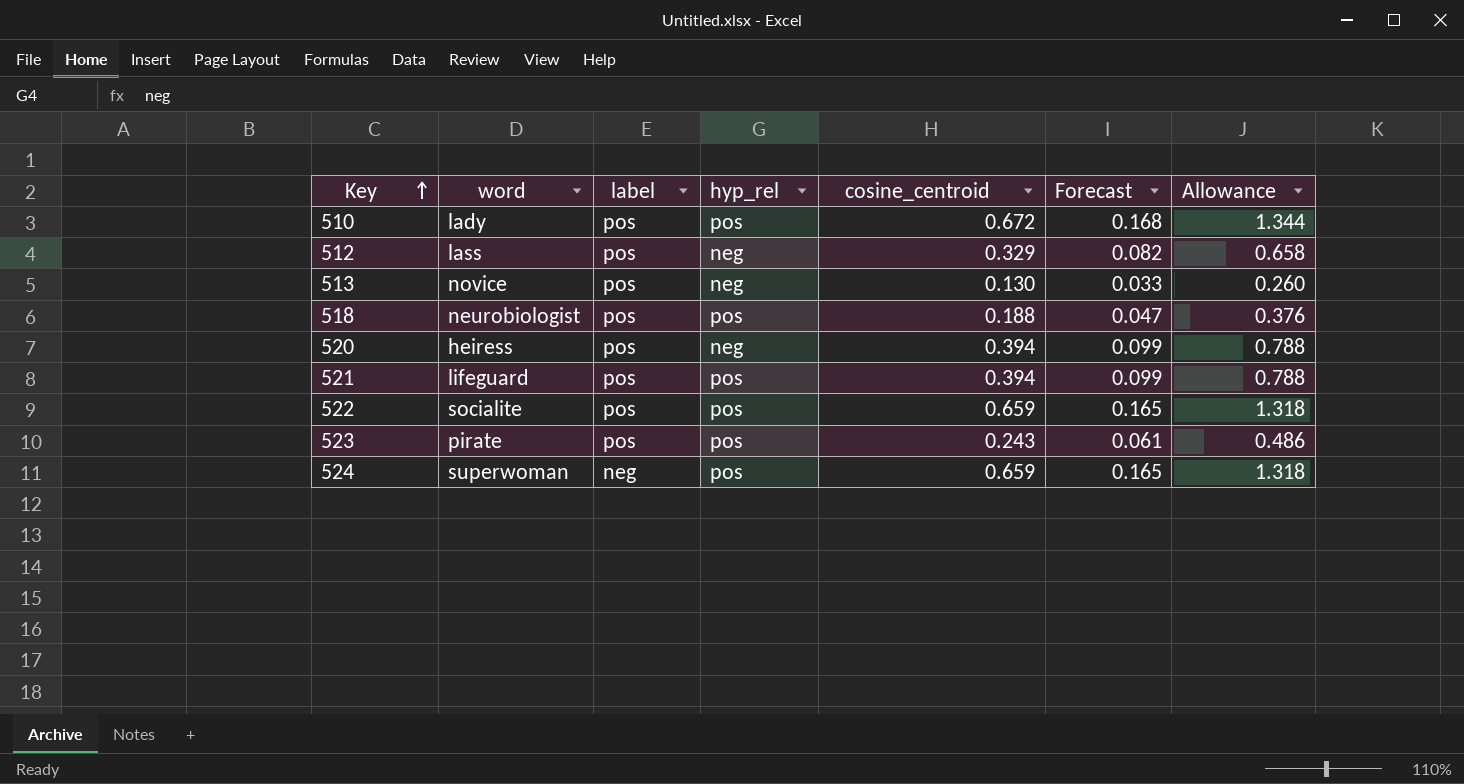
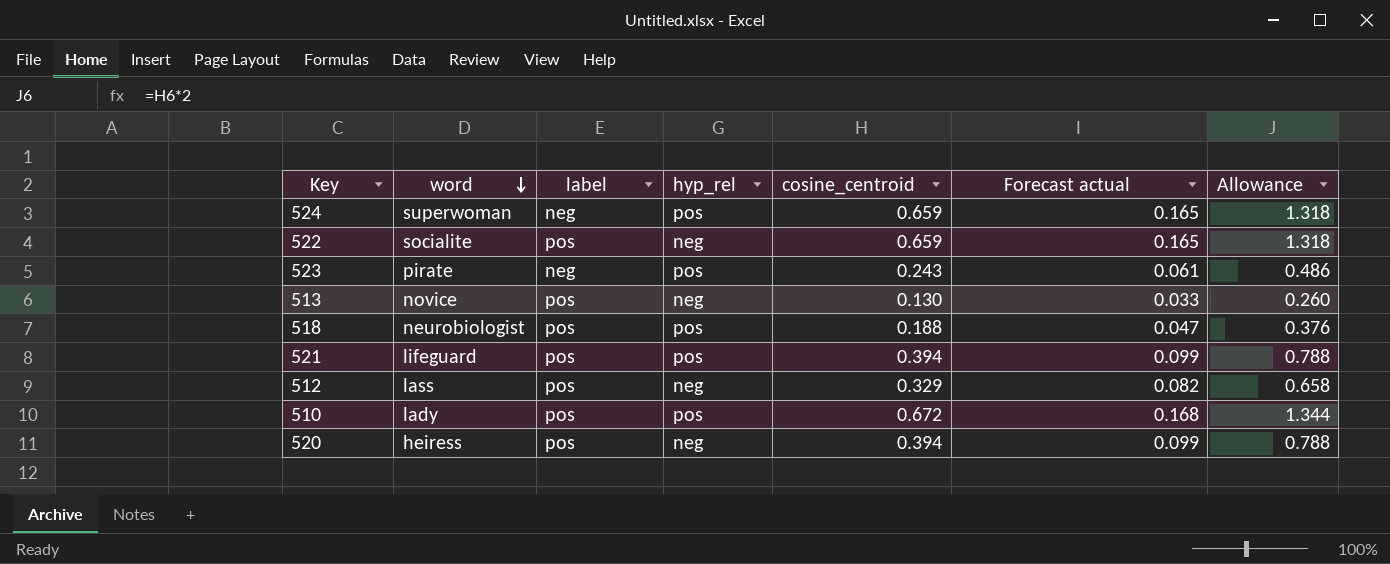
row order: Key ascending -> word descending
column name: Forecast -> Forecast actual
522 | hyp_rel: pos -> neg
523 | label: pos -> neg

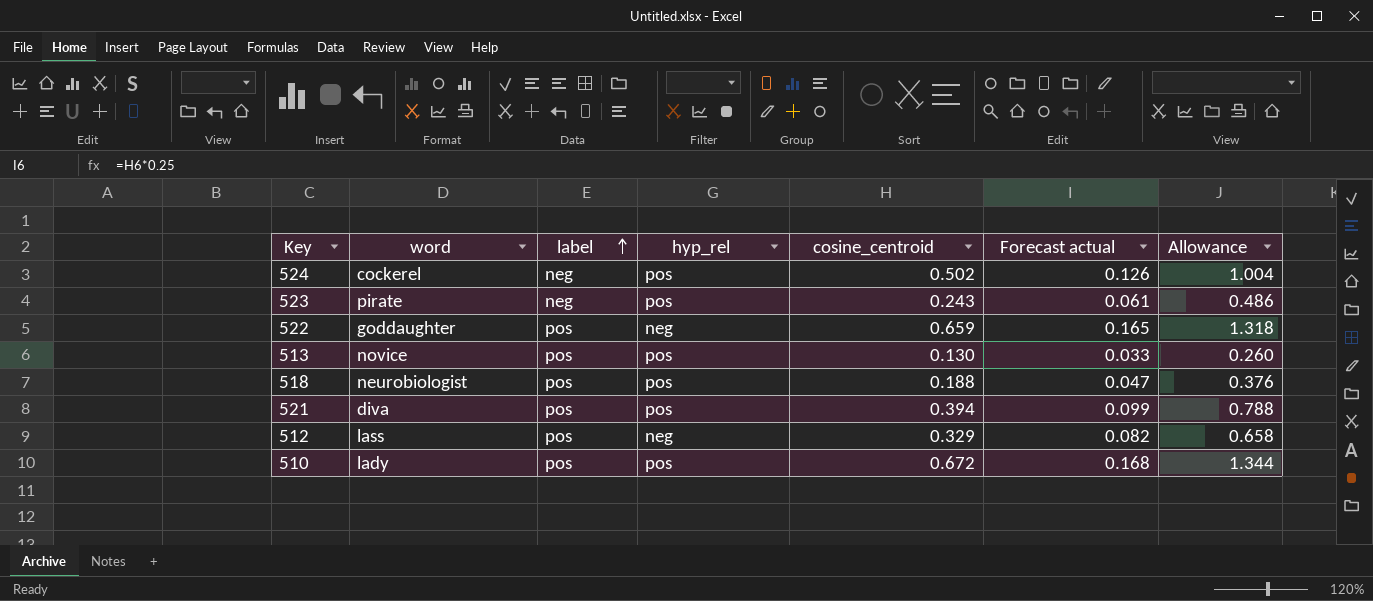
row order: word descending -> label ascending
row 520: heiress | pos | neg | 0.394 | 0.099 | 0.788 -> none
524 | word: superwoman -> cockerel
524 | cosine_centroid: 0.659 -> 0.502
524 | Forecast actual: 0.165 -> 0.126
524 | Allowance: 1.318 -> 1.004
522 | word: socialite -> goddaughter
513 | hyp_rel: neg -> pos
521 | word: lifeguard -> diva

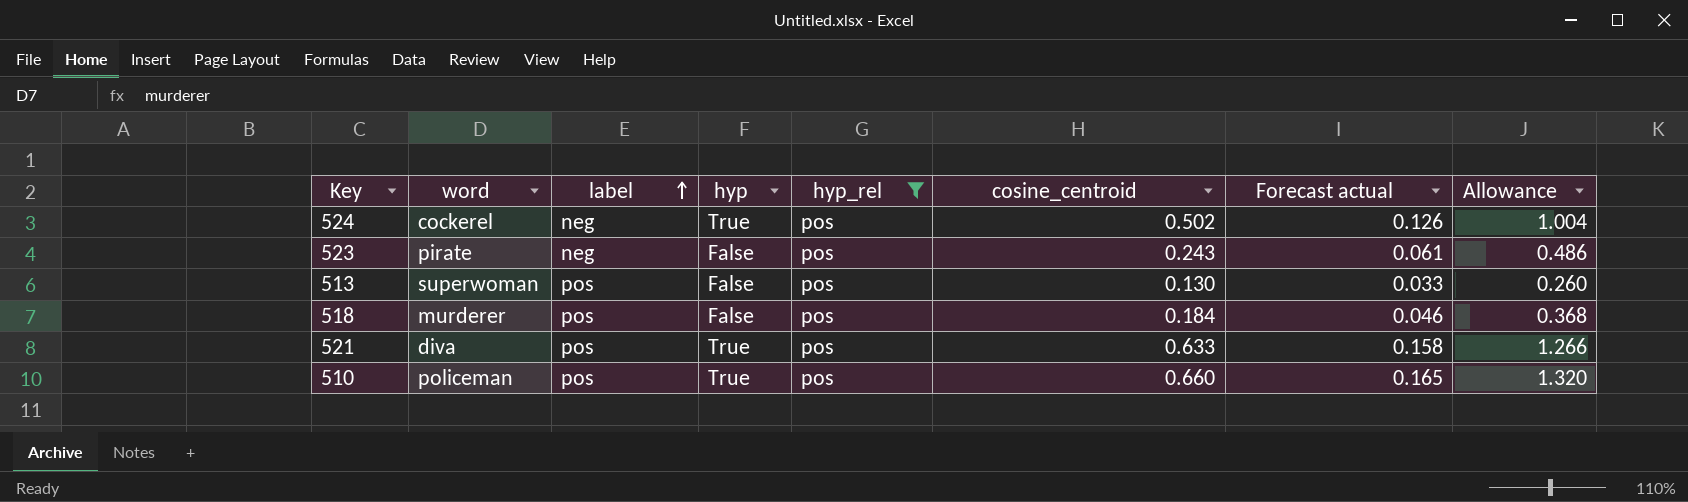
filter: none -> hyp_rel = pos
column hyp | position: none -> 4
513 | word: novice -> superwoman
518 | word: neurobiologist -> murderer
518 | cosine_centroid: 0.188 -> 0.184
518 | Forecast actual: 0.047 -> 0.046
518 | Allowance: 0.376 -> 0.368
521 | cosine_centroid: 0.394 -> 0.633
521 | Forecast actual: 0.099 -> 0.158
521 | Allowance: 0.788 -> 1.266
510 | word: lady -> policeman
510 | cosine_centroid: 0.672 -> 0.660
510 | Forecast actual: 0.168 -> 0.165
510 | Allowance: 1.344 -> 1.320

